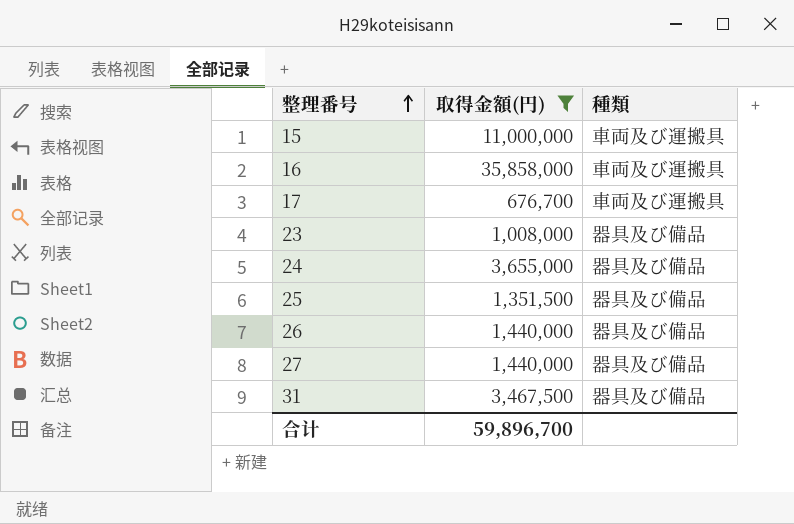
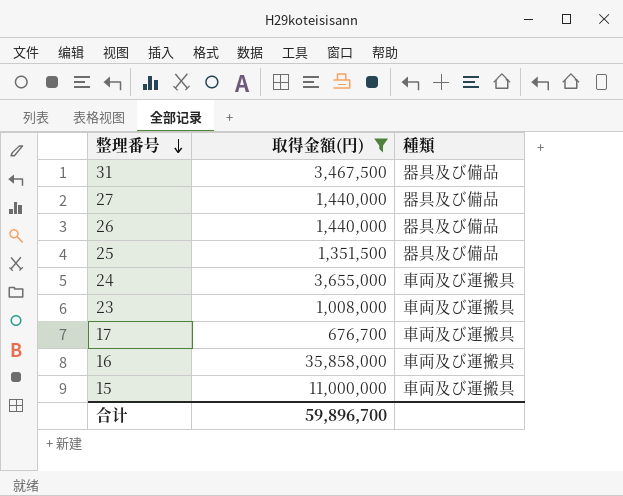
row order: 整理番号 ascending -> 整理番号 descending
24 | 種類: 器具及び備品 -> 車両及び運搬具
23 | 種類: 器具及び備品 -> 車両及び運搬具

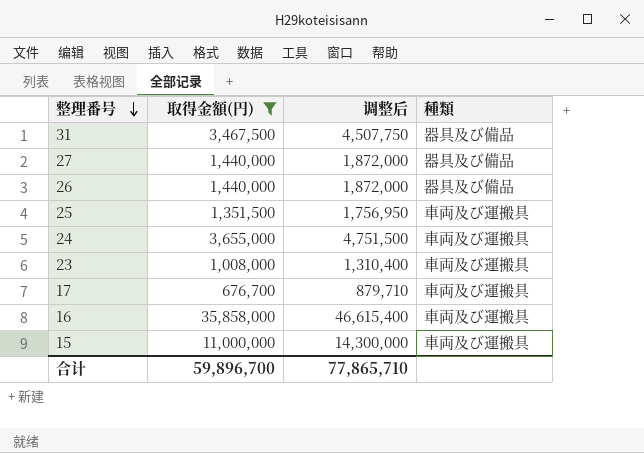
column 调整后 | formula: none -> [取得金額(円)] * 1.3
25 | 種類: 器具及び備品 -> 車両及び運搬具

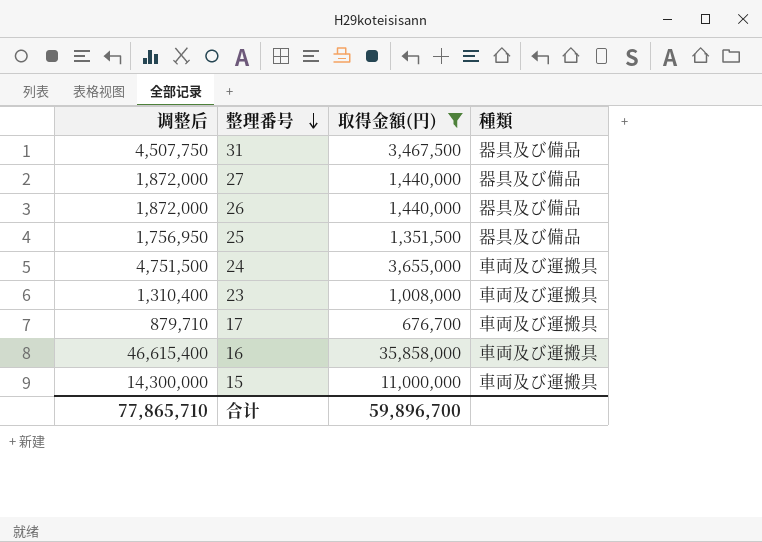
column 调整后 | position: 3 -> 1
25 | 種類: 車両及び運搬具 -> 器具及び備品

